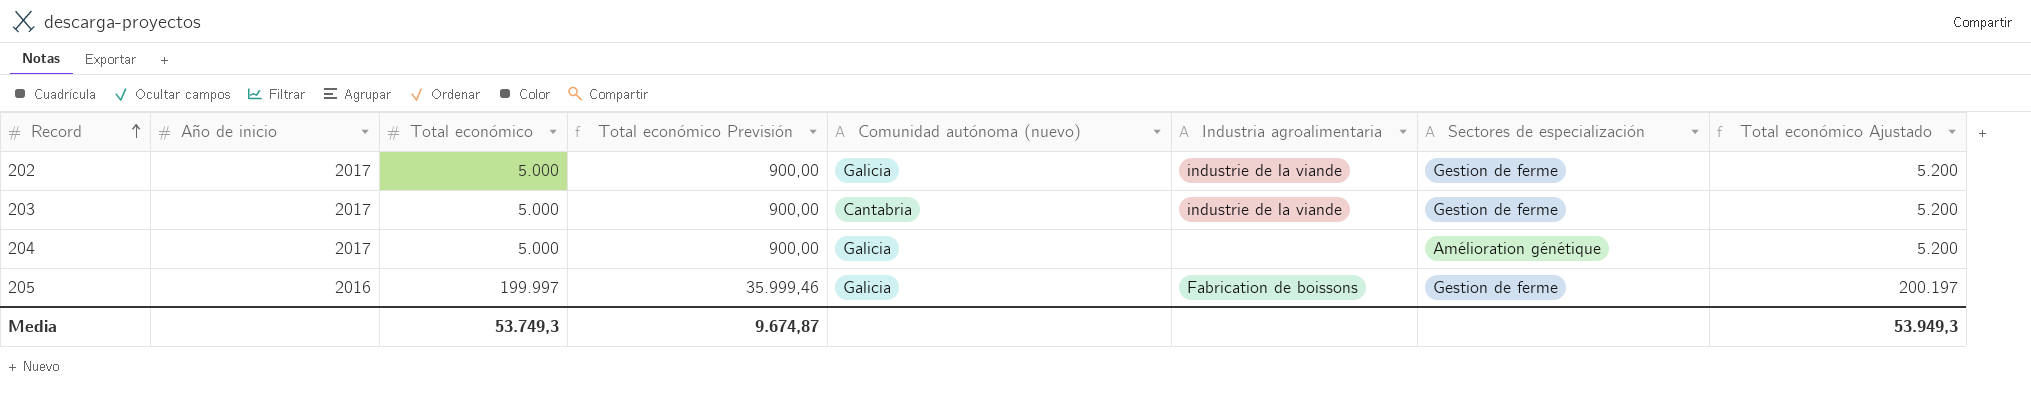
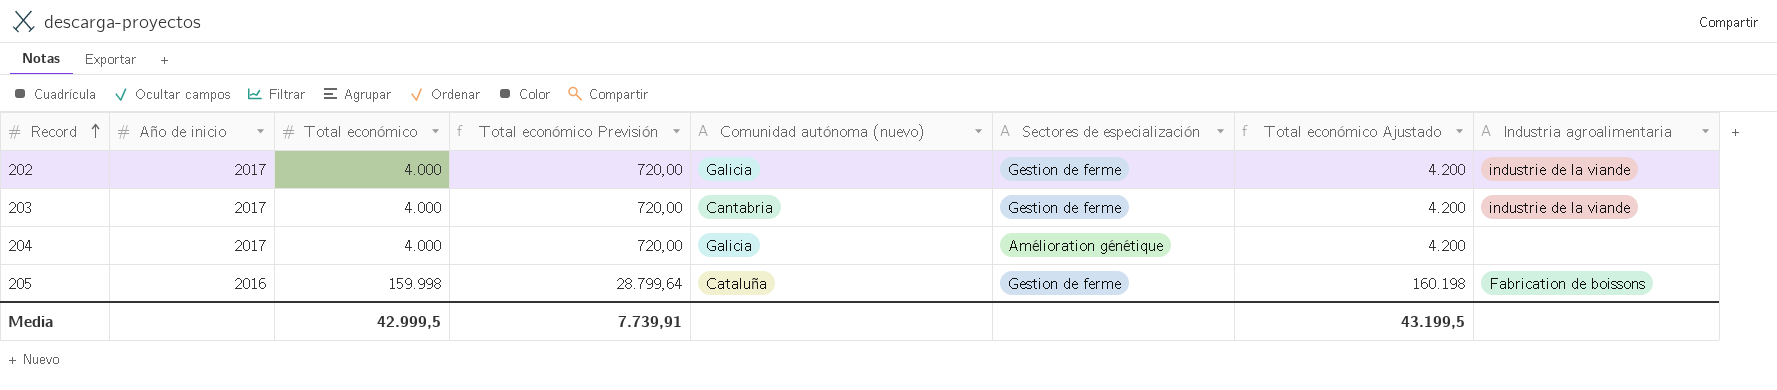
column Industria agroalimentaria | position: 6 -> 8
202 | Total económico: 5.000 -> 4.000
202 | Total económico Previsión: 900,00 -> 720,00
202 | Total económico Ajustado: 5.200 -> 4.200
203 | Total económico: 5.000 -> 4.000
203 | Total económico Previsión: 900,00 -> 720,00
203 | Total económico Ajustado: 5.200 -> 4.200
204 | Total económico: 5.000 -> 4.000
204 | Total económico Previsión: 900,00 -> 720,00
204 | Total económico Ajustado: 5.200 -> 4.200
205 | Total económico: 199.997 -> 159.998
205 | Total económico Previsión: 35.999,46 -> 28.799,64
205 | Comunidad autónoma (nuevo): Galicia -> Cataluña
205 | Total económico Ajustado: 200.197 -> 160.198
Media | Total económico: 53.749,3 -> 42.999,5
Media | Total económico Previsión: 9.674,87 -> 7.739,91
Media | Total económico Ajustado: 53.949,3 -> 43.199,5

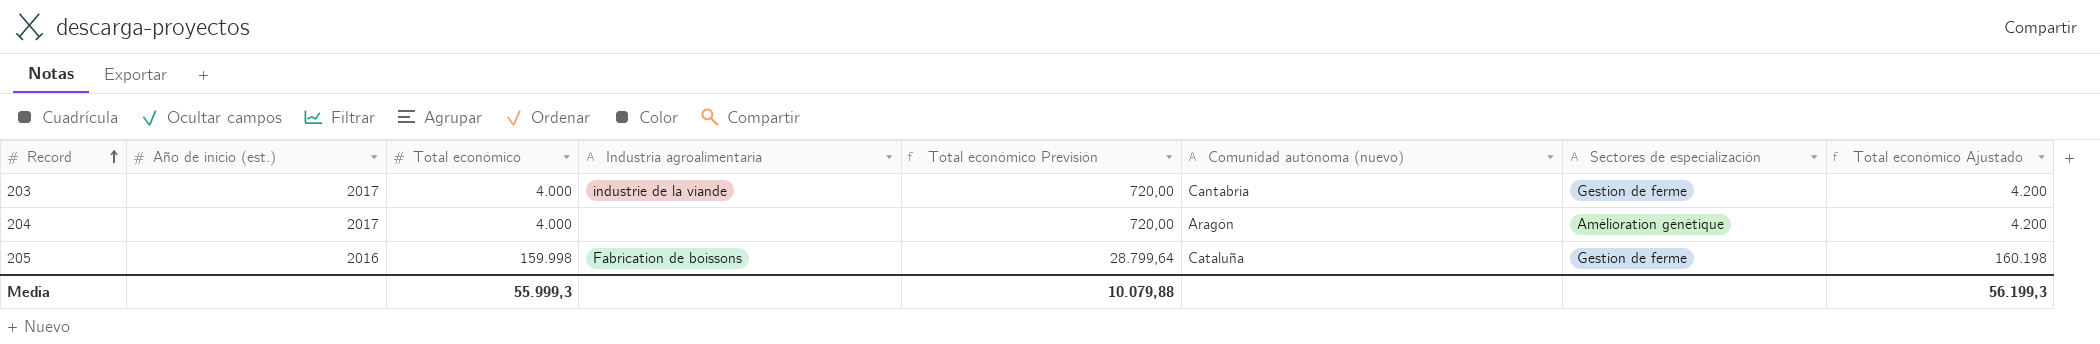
column name: Año de inicio -> Año de inicio (est.)
column Industria agroalimentaria | position: 8 -> 4
row 202: 2017 | 4.000 | 720,00 | Galicia | Gestion de ferme | 4.200 | industrie de la viande -> none
204 | Comunidad autónoma (nuevo): Galicia -> Aragón
Media | Total económico: 42.999,5 -> 55.999,3
Media | Total económico Previsión: 7.739,91 -> 10.079,88
Media | Total económico Ajustado: 43.199,5 -> 56.199,3

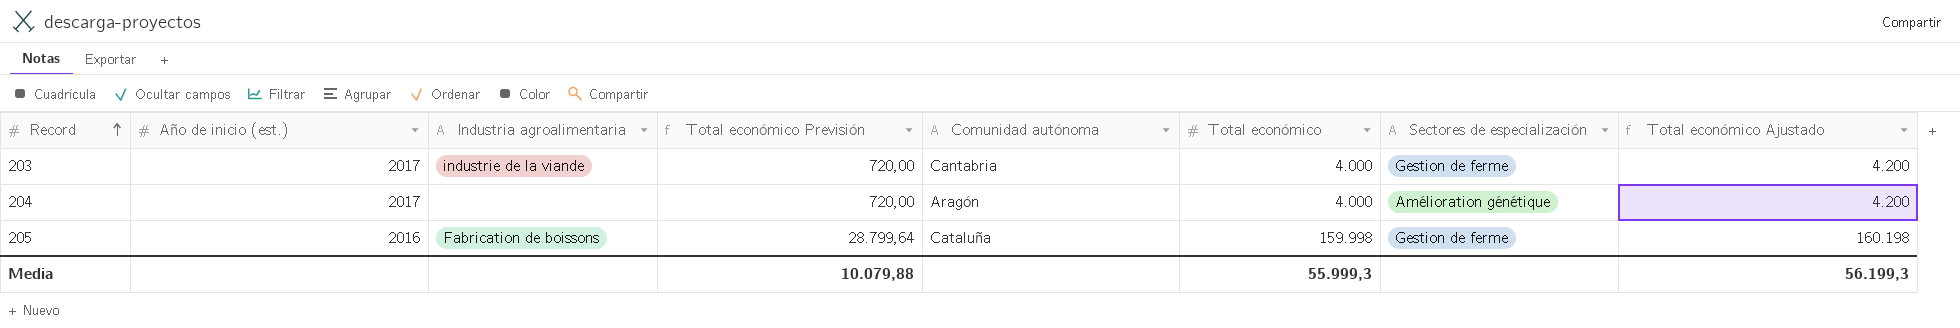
column name: Comunidad autónoma (nuevo) -> Comunidad autónoma
column Total económico | position: 3 -> 6

